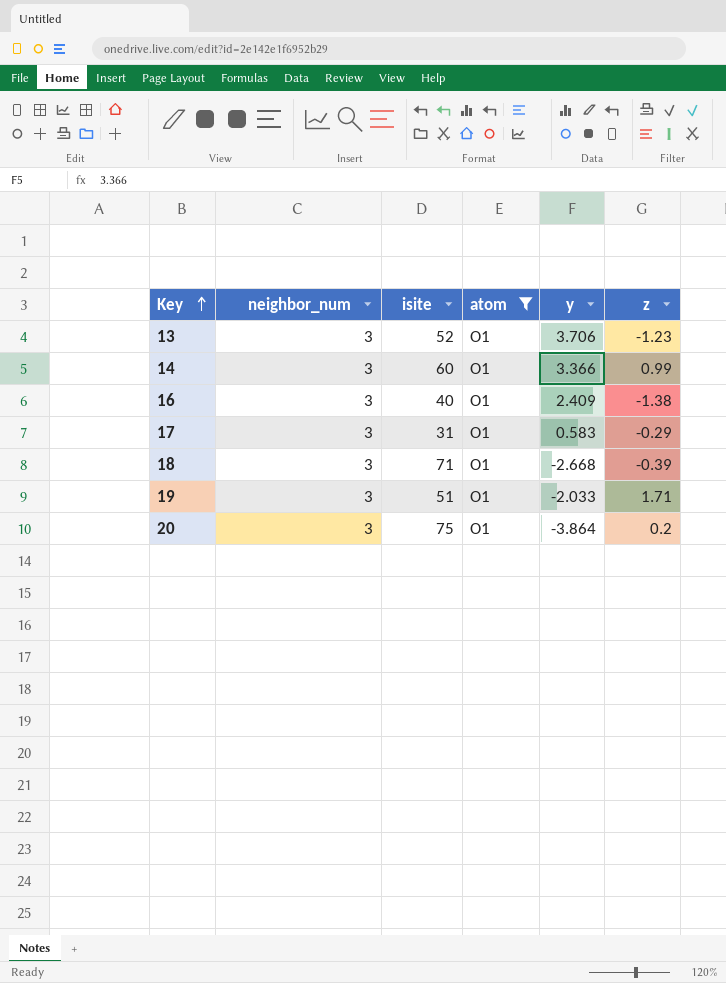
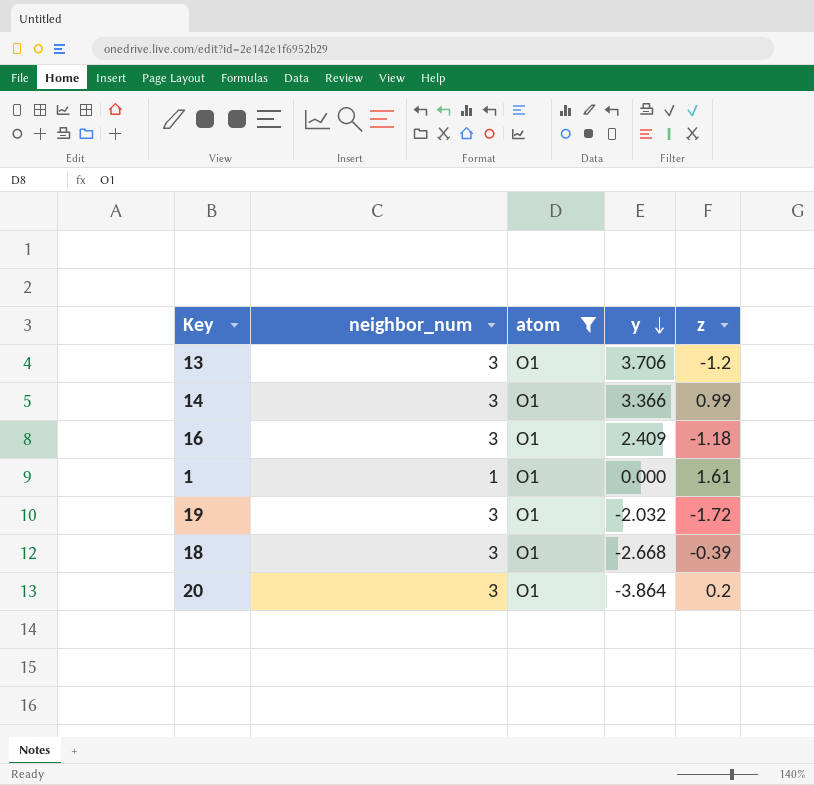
row order: Key ascending -> y descending
column isite | position: 3 -> none
row 17: 3 | 31 | O1 | 0.583 | -0.29 -> none
13 | z: -1.23 -> -1.2
16 | z: -1.38 -> -1.18
row 1: none -> 1 | O1 | 0.000 | 1.61
19 | y: -2.033 -> -2.032
19 | z: 1.71 -> -1.72

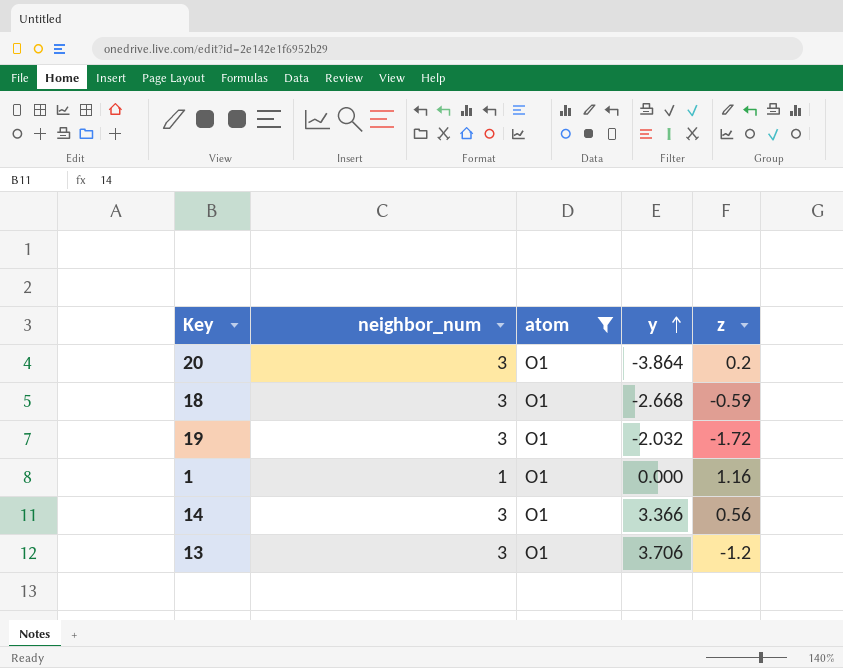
row order: y descending -> y ascending
row 16: 3 | O1 | 2.409 | -1.18 -> none
18 | z: -0.39 -> -0.59
1 | z: 1.61 -> 1.16
14 | z: 0.99 -> 0.56

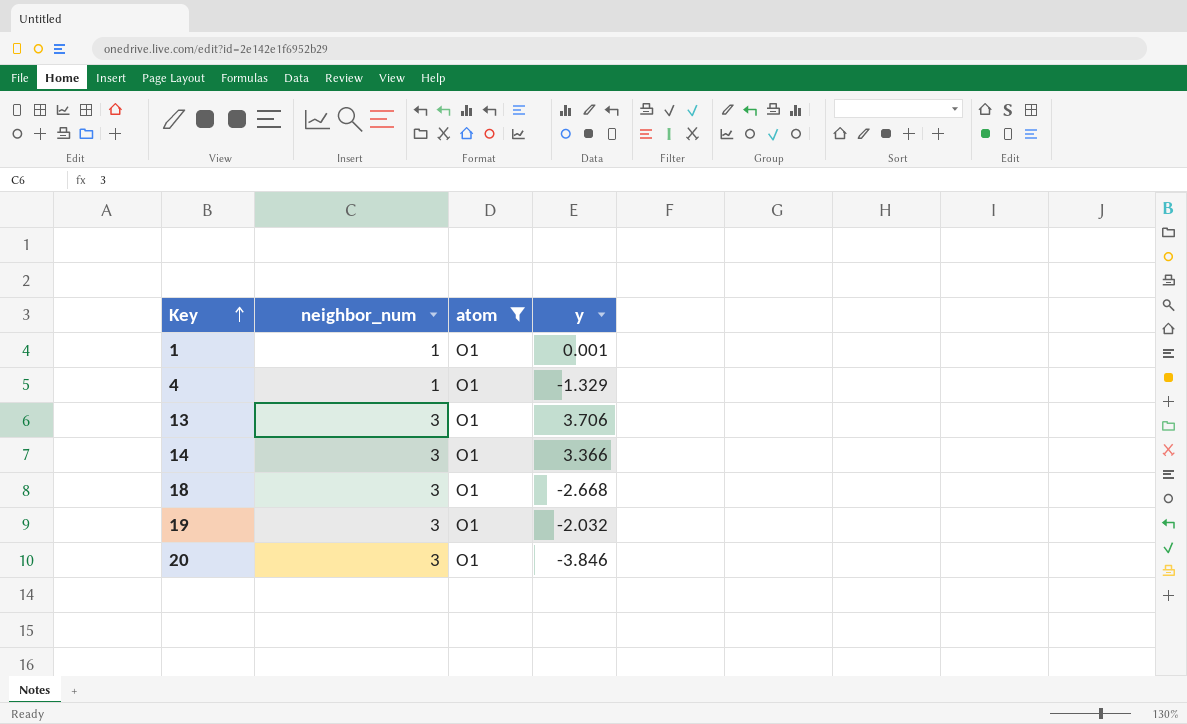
row order: y ascending -> Key ascending
column z | position: 5 -> none
1 | y: 0.000 -> 0.001
row 4: none -> 1 | O1 | -1.329
20 | y: -3.864 -> -3.846

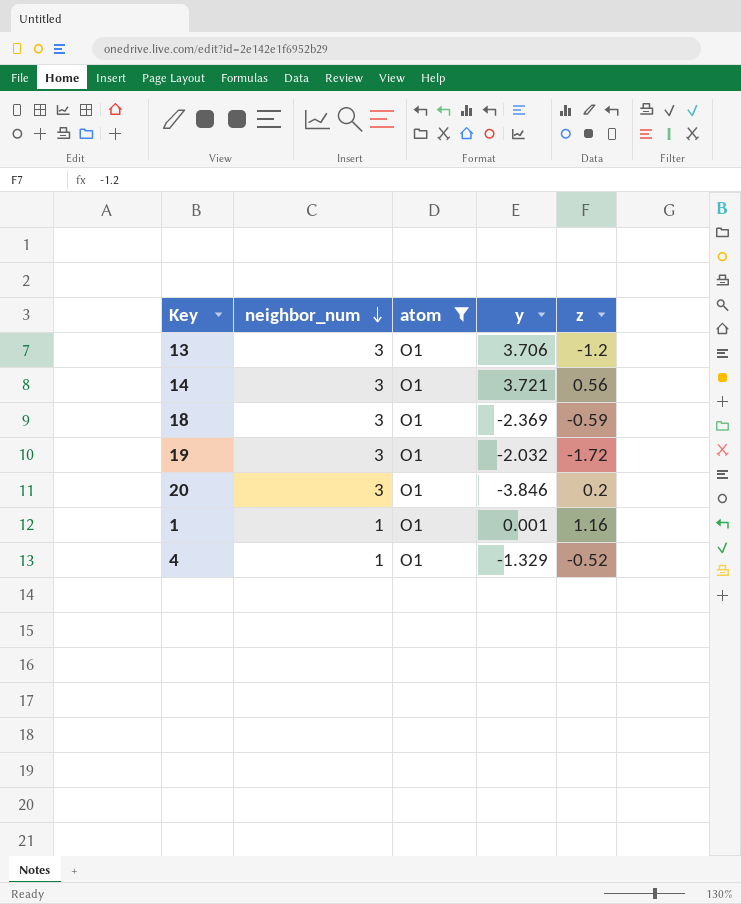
row order: Key ascending -> neighbor_num descending
column z | position: none -> 5
14 | y: 3.366 -> 3.721
18 | y: -2.668 -> -2.369

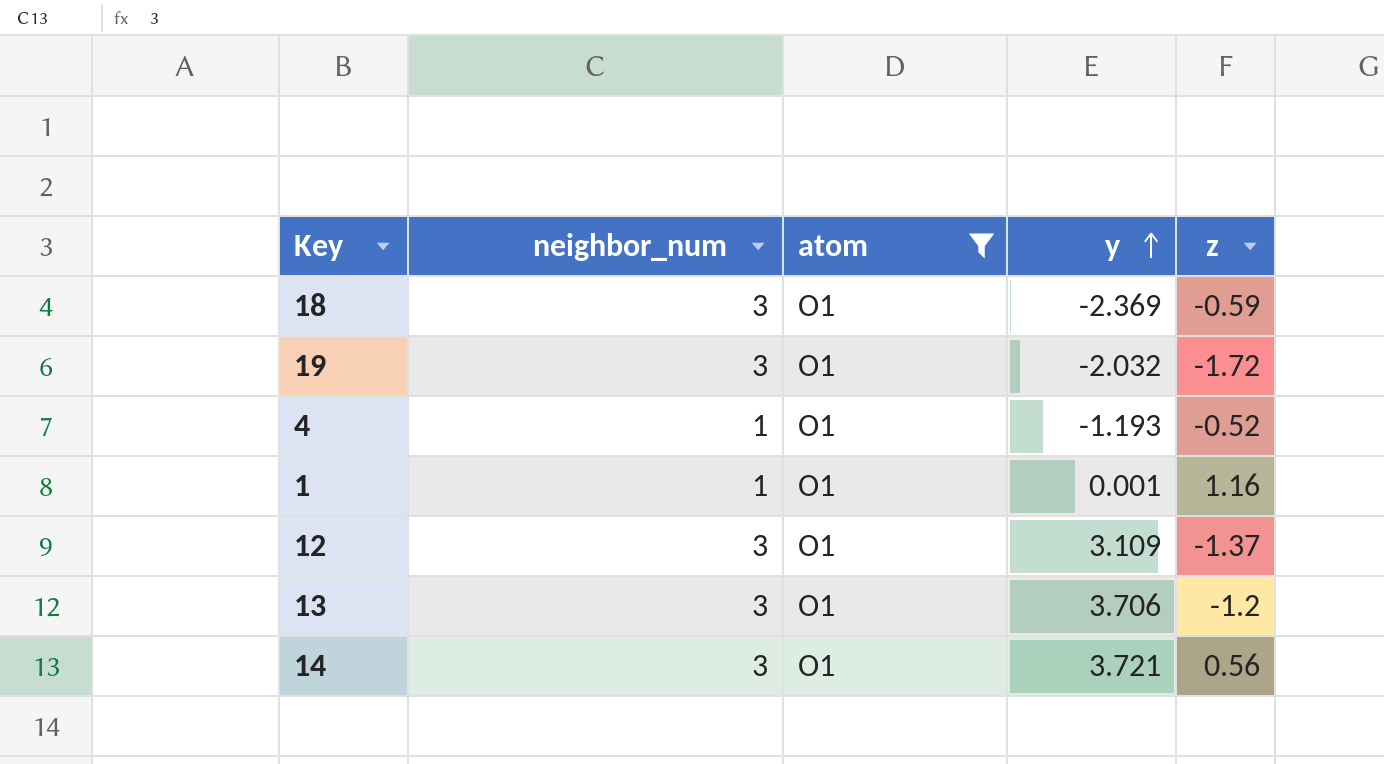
row order: neighbor_num descending -> y ascending
row 20: 3 | O1 | -3.846 | 0.2 -> none
4 | y: -1.329 -> -1.193
row 12: none -> 3 | O1 | 3.109 | -1.37

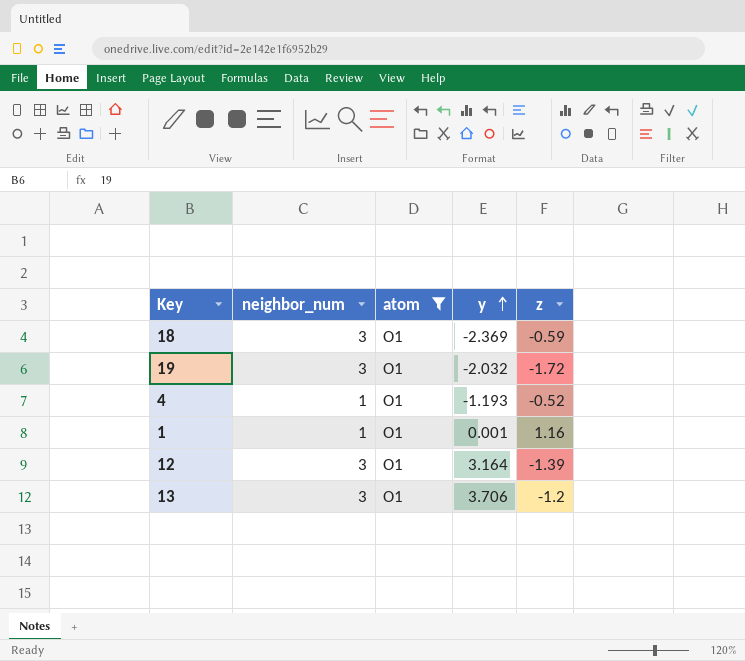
row 14: 3 | O1 | 3.721 | 0.56 -> none
12 | y: 3.109 -> 3.164
12 | z: -1.37 -> -1.39

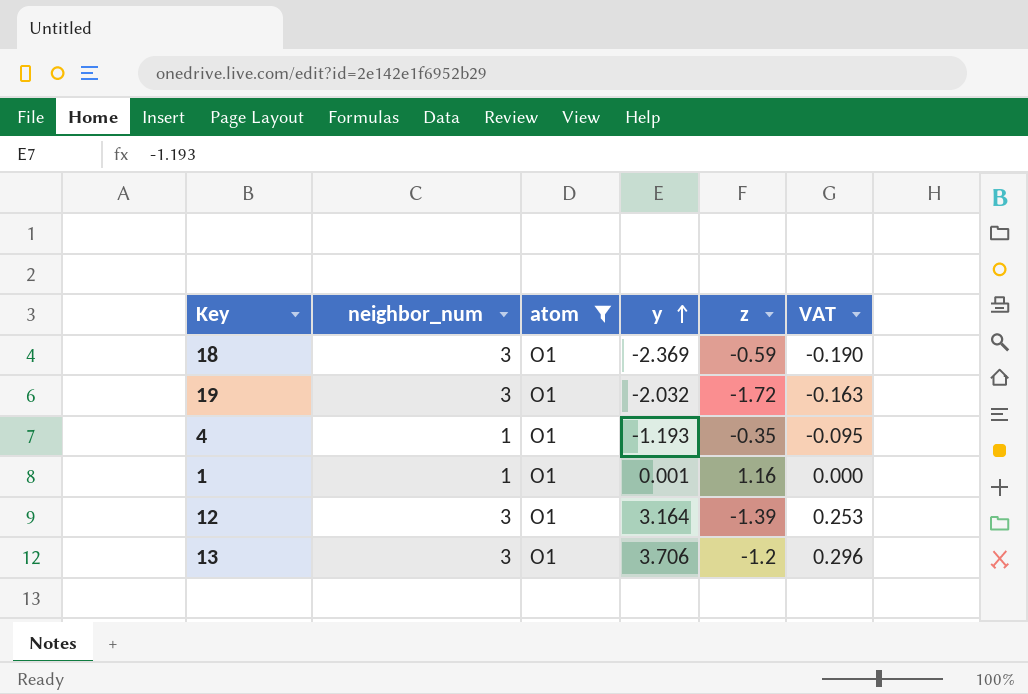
column VAT | formula: none -> [y] * 0.08
4 | z: -0.52 -> -0.35

